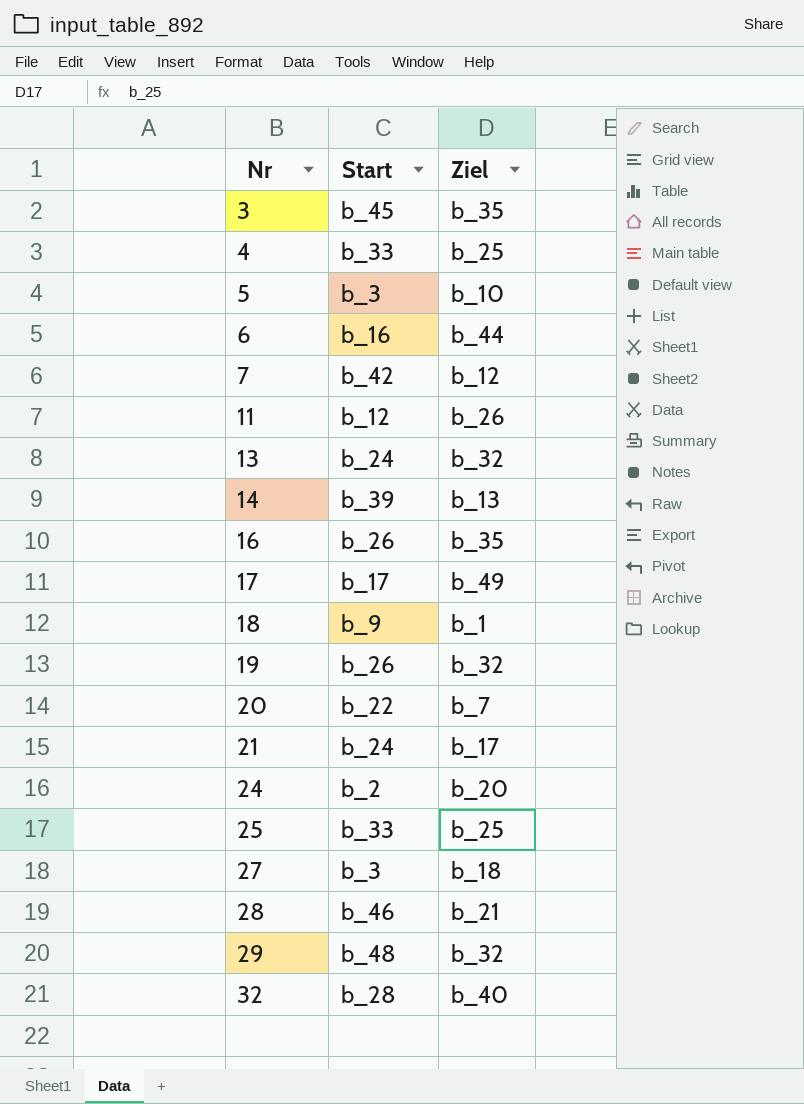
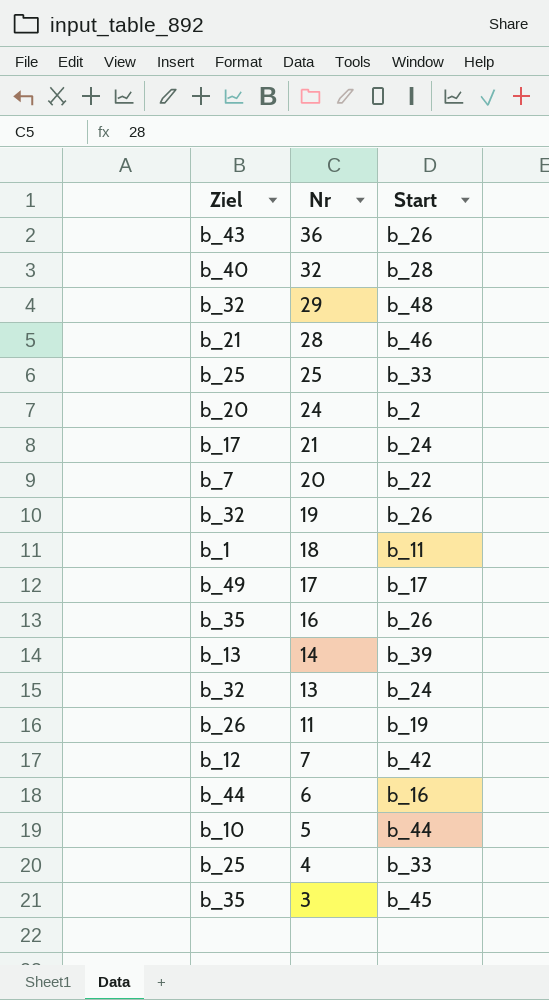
row order: Nr ascending -> Nr descending
column Ziel | position: 3 -> 1
row 27: b_3 | b_18 -> none
row 36: none -> b_43 | b_26
18 | Start: b_9 -> b_11
11 | Start: b_12 -> b_19
5 | Start: b_3 -> b_44

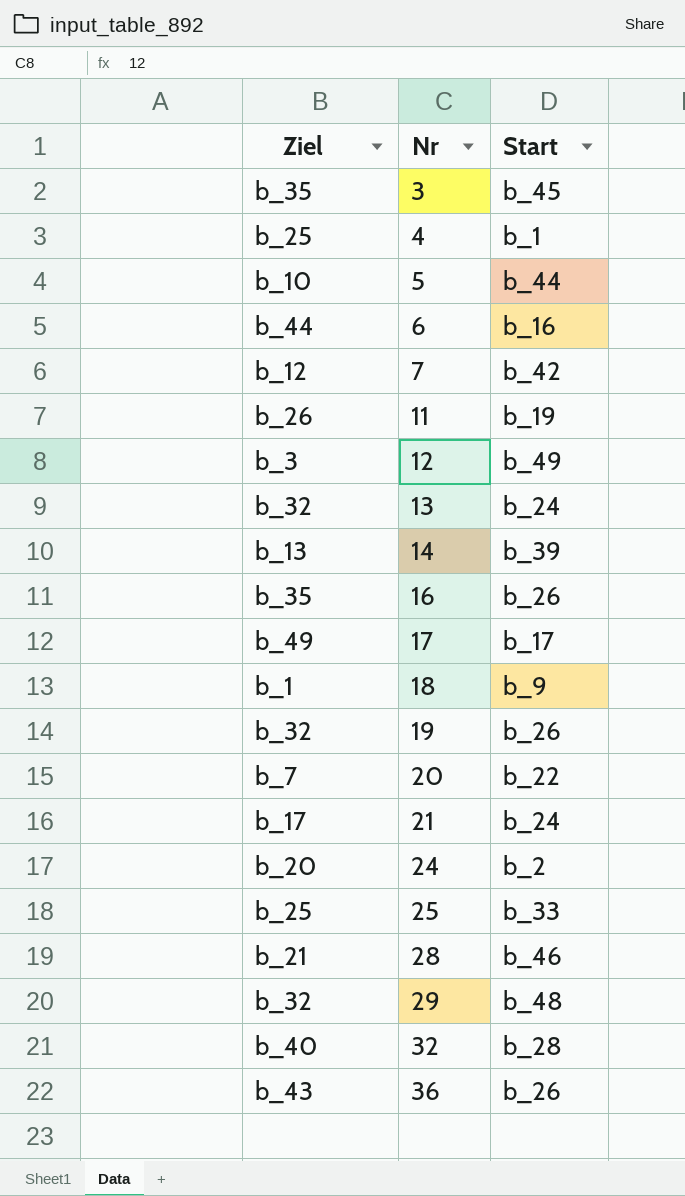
row order: Nr descending -> Nr ascending
4 | Start: b_33 -> b_1
row 12: none -> b_3 | b_49
18 | Start: b_11 -> b_9

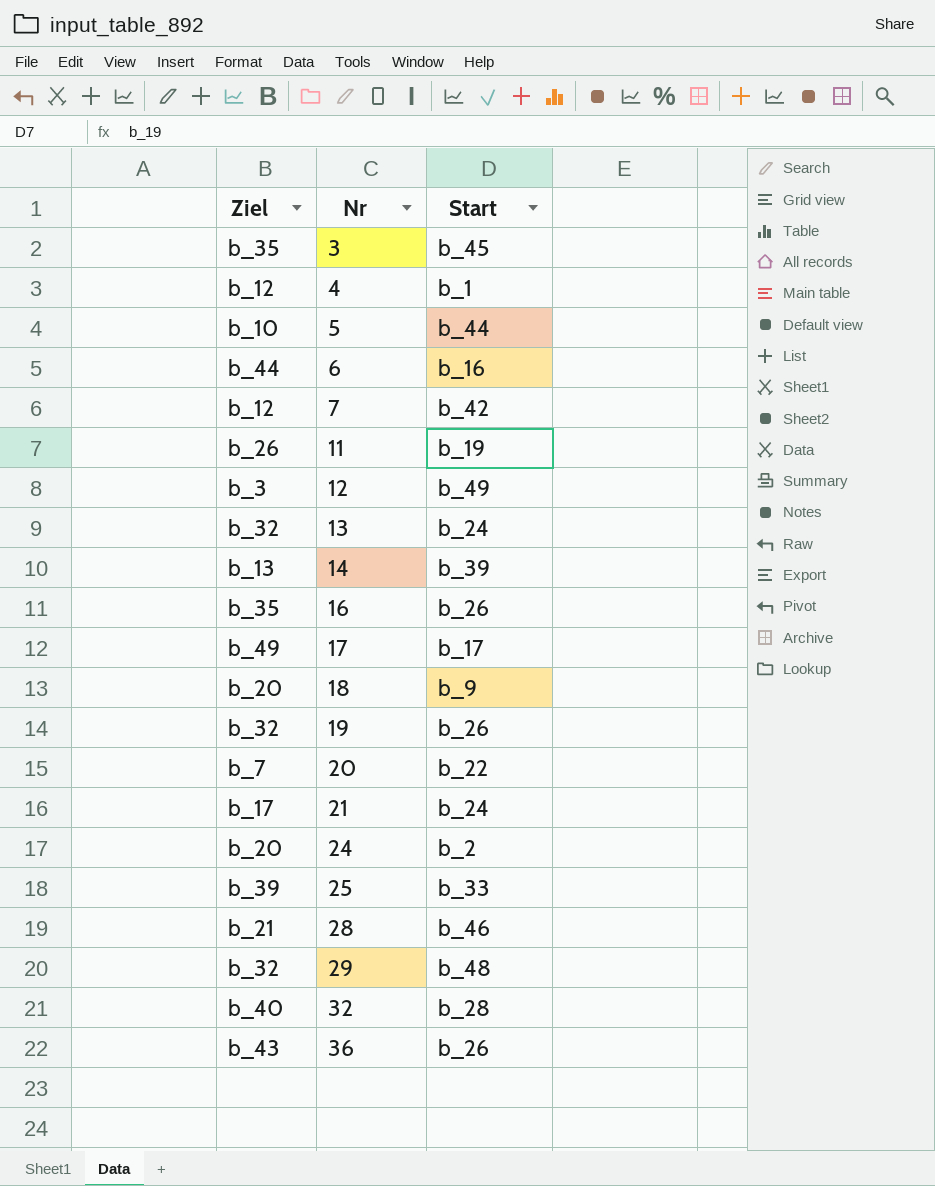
4 | Ziel: b_25 -> b_12
18 | Ziel: b_1 -> b_20
25 | Ziel: b_25 -> b_39

